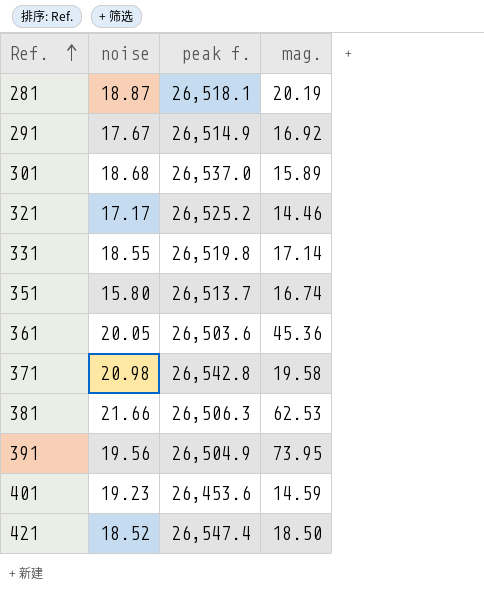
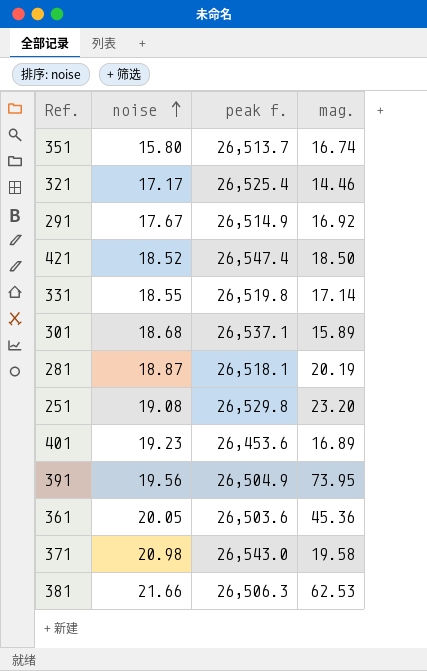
row order: Ref. ascending -> noise ascending
321 | peak f.: 26,525.2 -> 26,525.4
301 | peak f.: 26,537.0 -> 26,537.1
row 251: none -> 19.08 | 26,529.8 | 23.20
401 | mag.: 14.59 -> 16.89
371 | peak f.: 26,542.8 -> 26,543.0

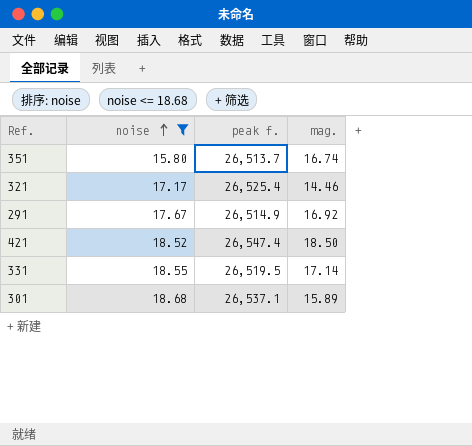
filter: none -> noise <= 18.68
331 | peak f.: 26,519.8 -> 26,519.5

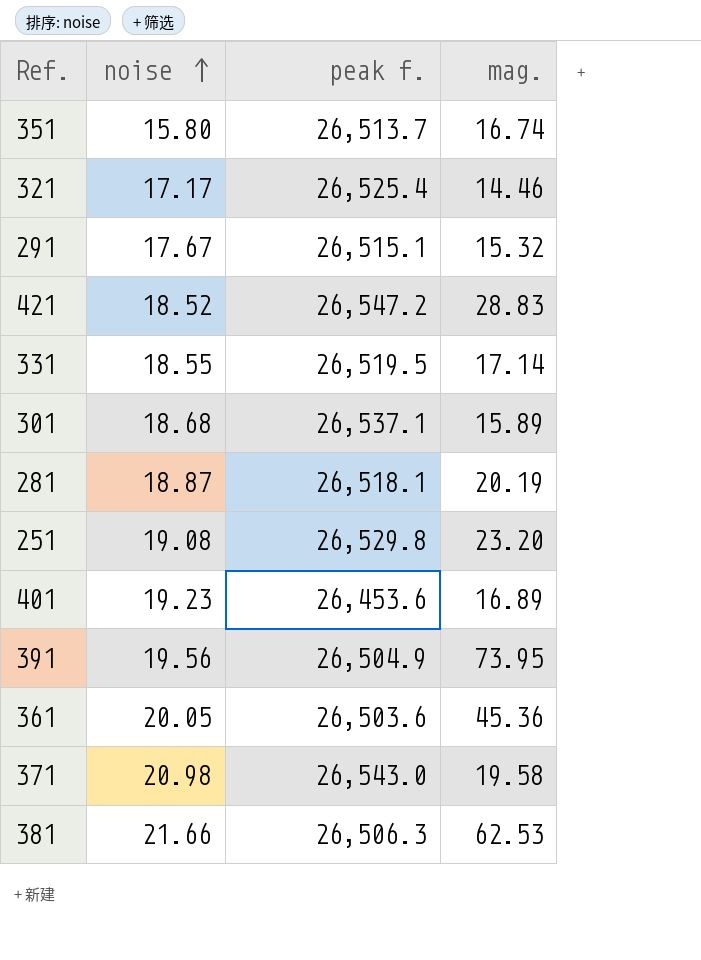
filter: noise <= 18.68 -> none
291 | peak f.: 26,514.9 -> 26,515.1
291 | mag.: 16.92 -> 15.32
421 | peak f.: 26,547.4 -> 26,547.2
421 | mag.: 18.50 -> 28.83

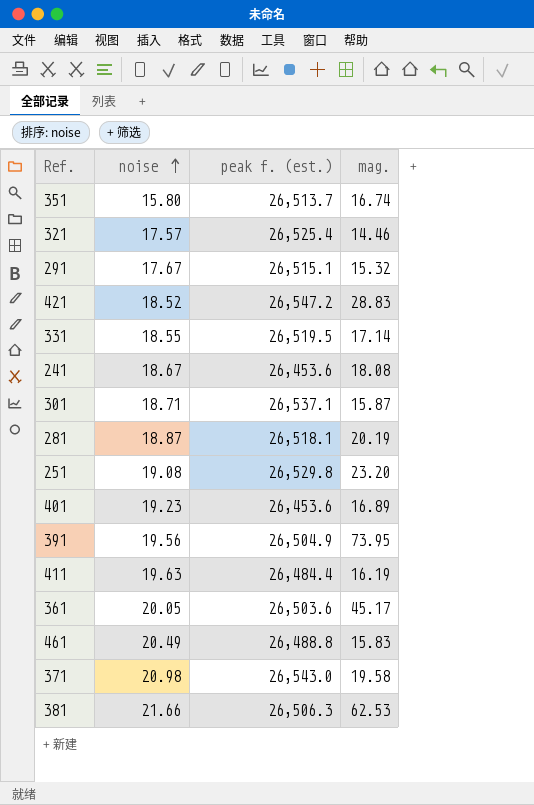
column name: peak f. -> peak f. (est.)
321 | noise: 17.17 -> 17.57
row 241: none -> 18.67 | 26,453.6 | 18.08
301 | noise: 18.68 -> 18.71
301 | mag.: 15.89 -> 15.87
row 411: none -> 19.63 | 26,484.4 | 16.19
361 | mag.: 45.36 -> 45.17
row 461: none -> 20.49 | 26,488.8 | 15.83

